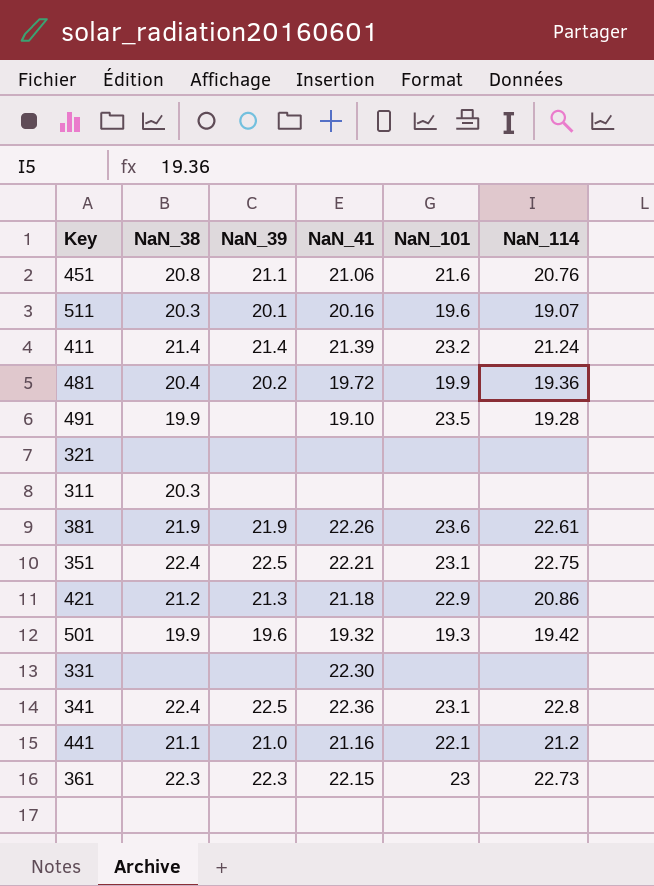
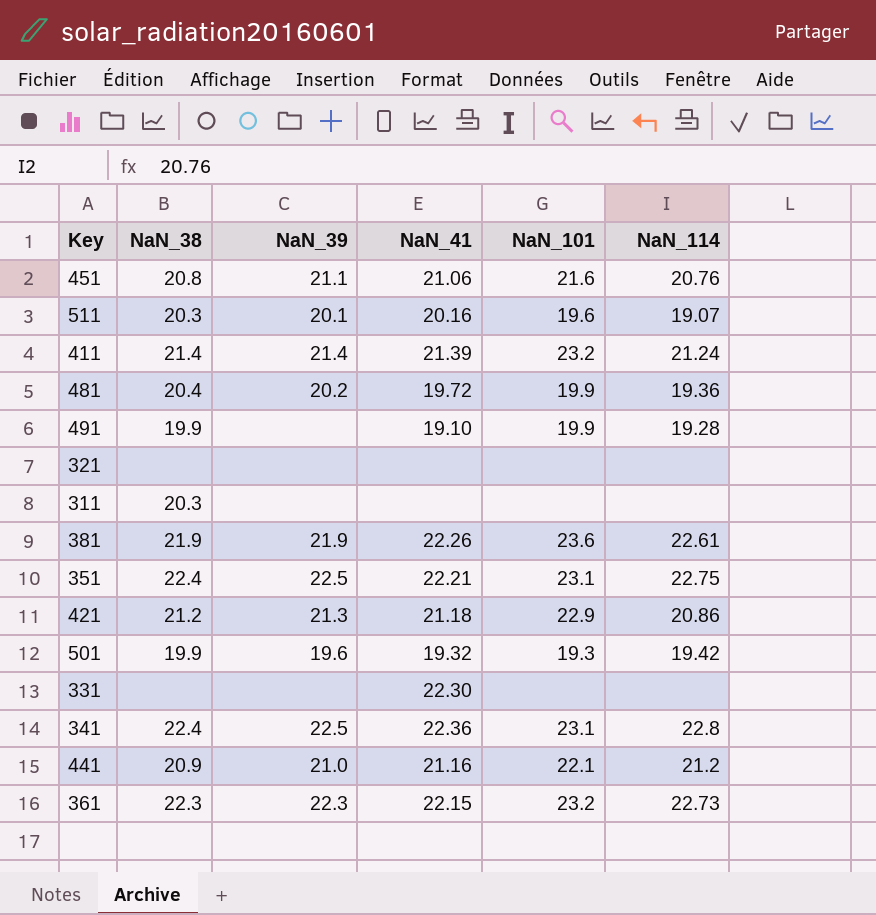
491 | NaN_101: 23.5 -> 19.9
441 | NaN_38: 21.1 -> 20.9
361 | NaN_101: 23 -> 23.2

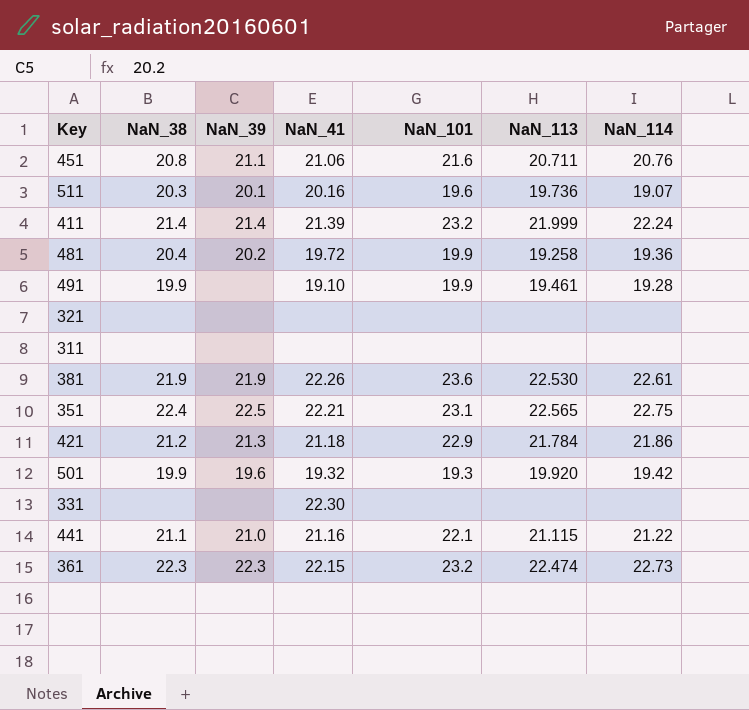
column NaN_113 | position: none -> 6
row 341: 22.4 | 22.5 | 22.36 | 23.1 | 22.8 -> none
411 | NaN_114: 21.24 -> 22.24
311 | NaN_38: 20.3 -> none
421 | NaN_114: 20.86 -> 21.86
441 | NaN_38: 20.9 -> 21.1
441 | NaN_114: 21.2 -> 21.22

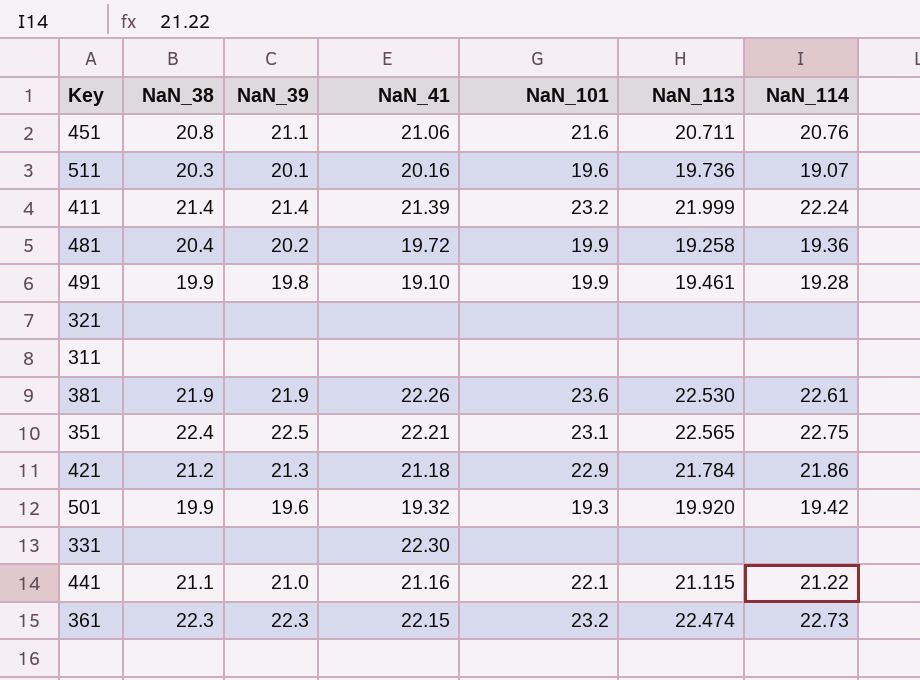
491 | NaN_39: none -> 19.8

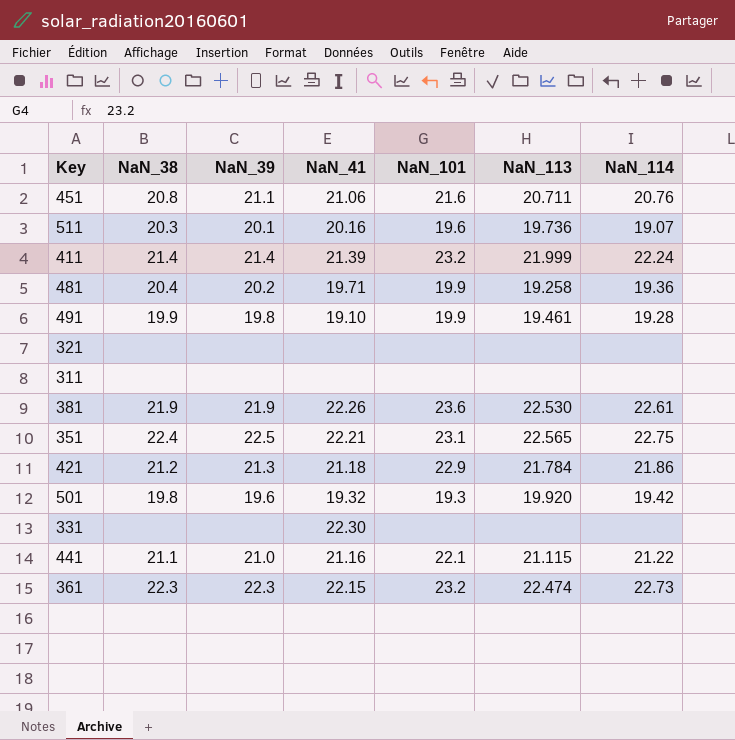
481 | NaN_41: 19.72 -> 19.71
501 | NaN_38: 19.9 -> 19.8

